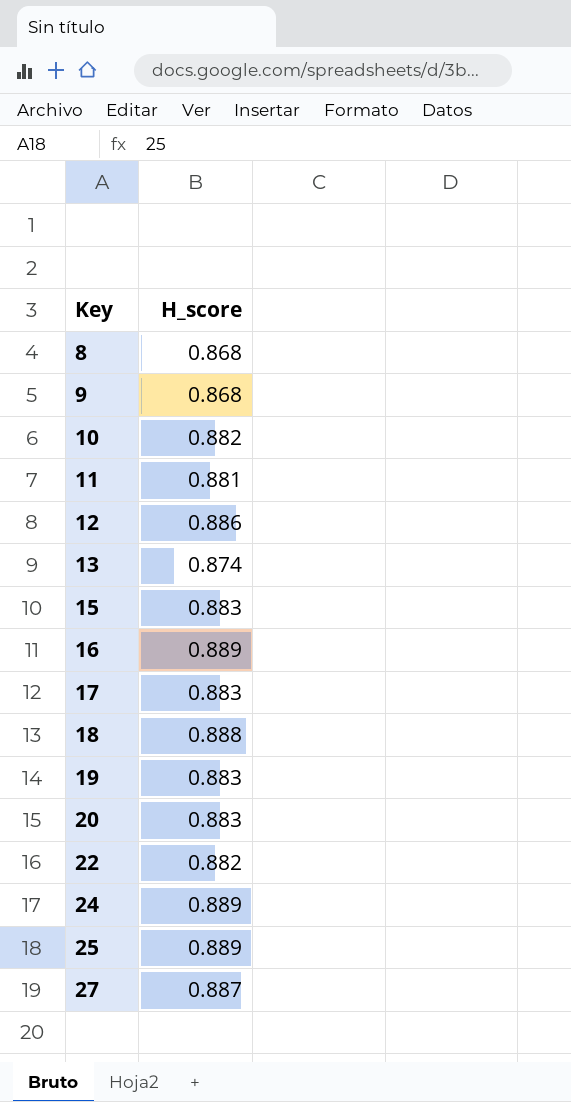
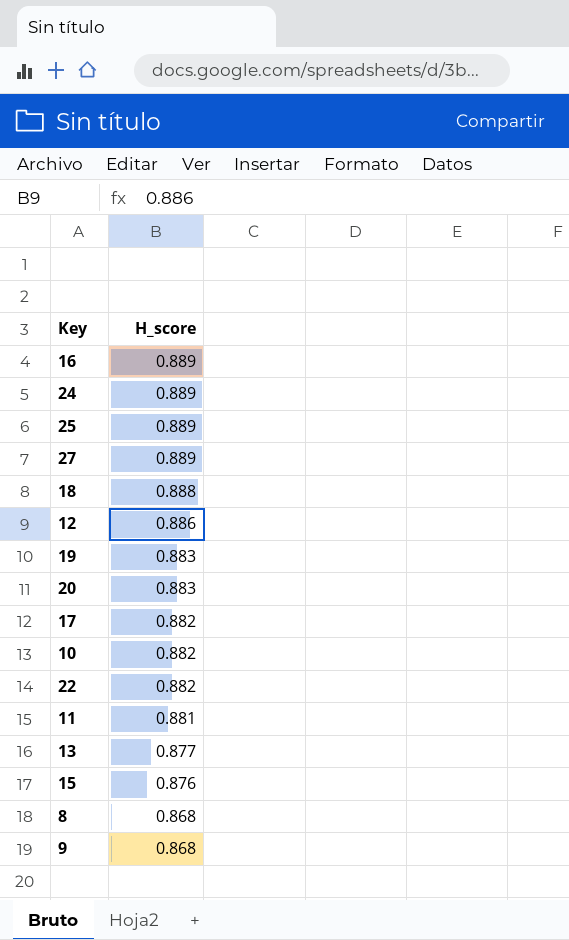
row order: Key ascending -> H_score descending
27 | H_score: 0.887 -> 0.889
17 | H_score: 0.883 -> 0.882
13 | H_score: 0.874 -> 0.877
15 | H_score: 0.883 -> 0.876

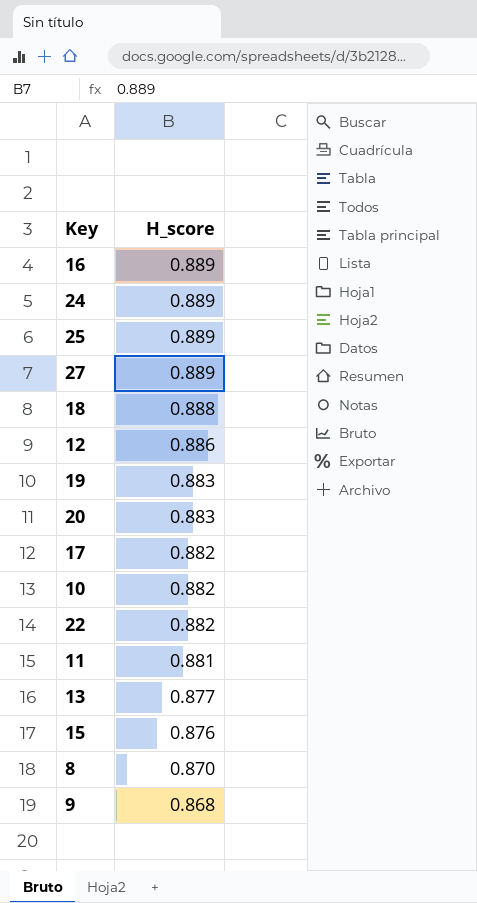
8 | H_score: 0.868 -> 0.870

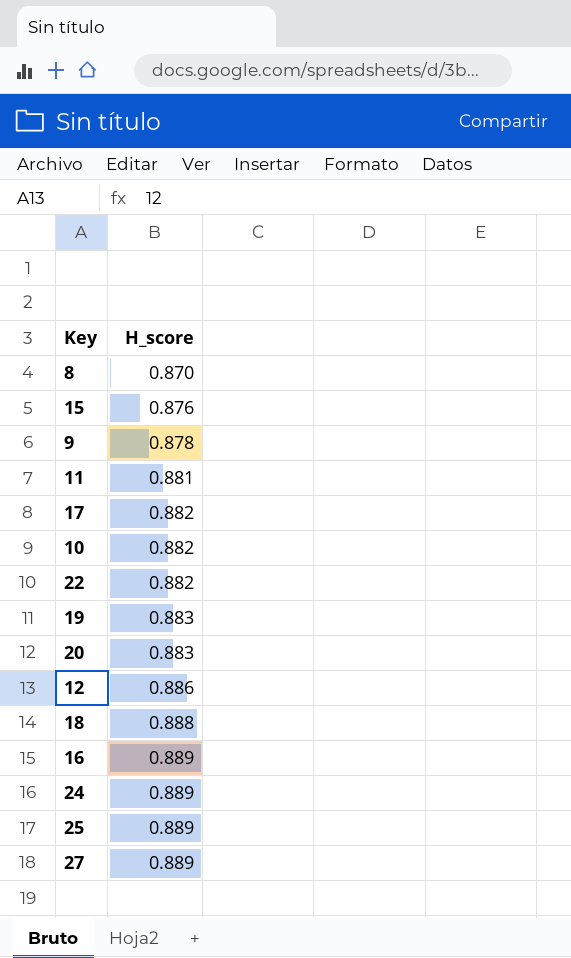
row order: H_score descending -> H_score ascending
row 13: 0.877 -> none
9 | H_score: 0.868 -> 0.878

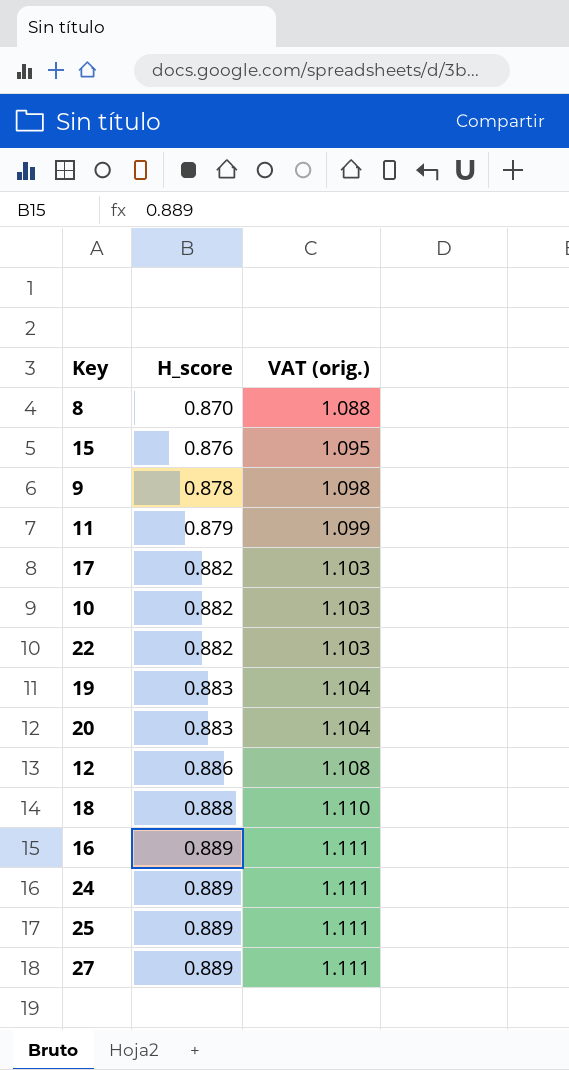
column VAT (orig.) | formula: none -> [H_score] * 1.25
11 | H_score: 0.881 -> 0.879

